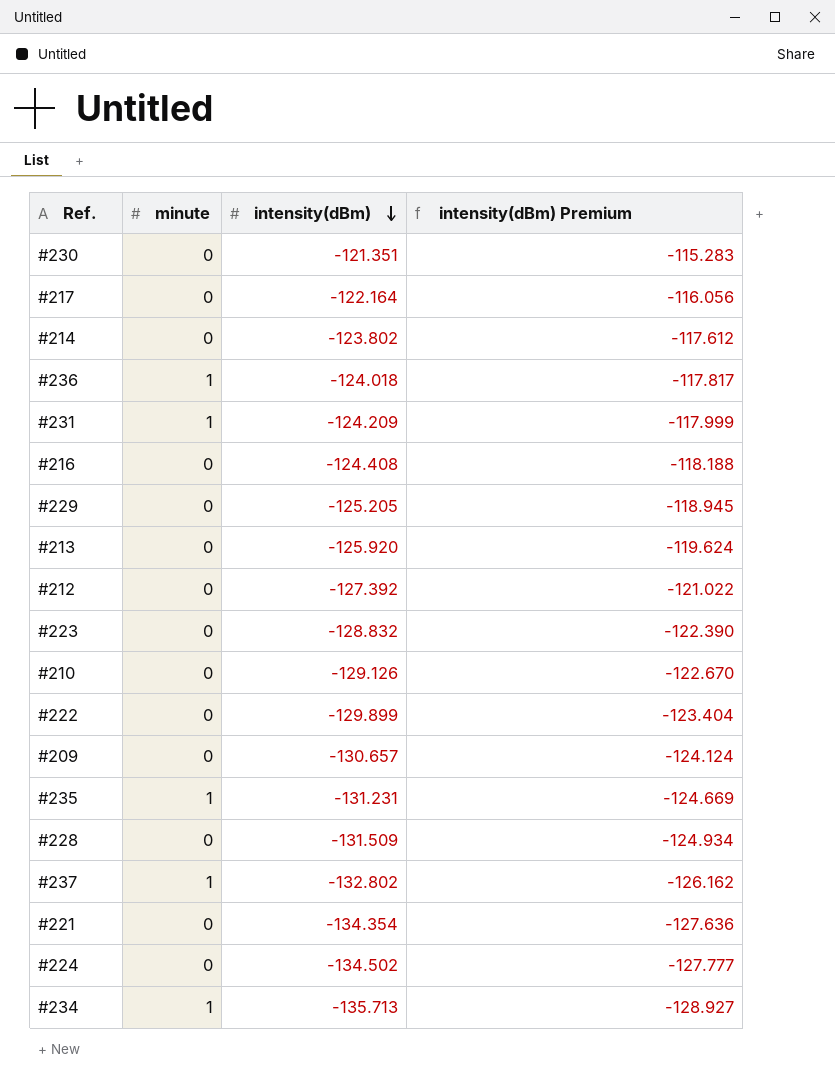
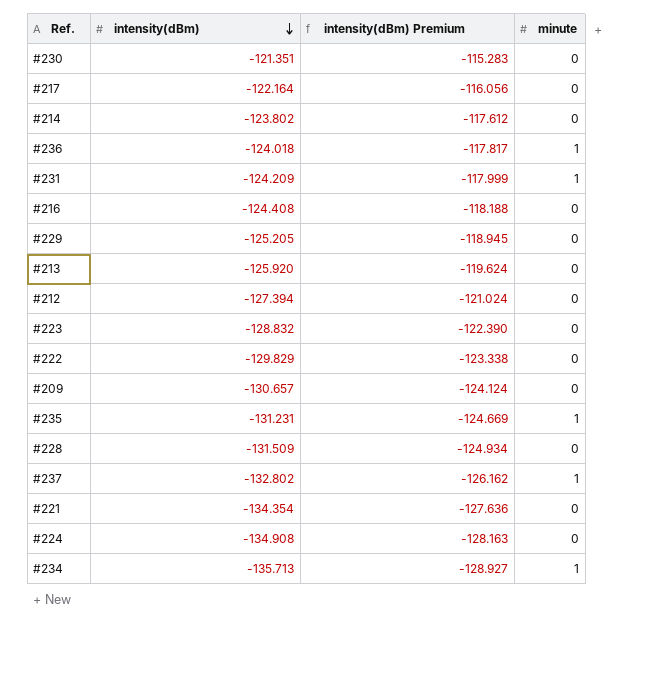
column minute | position: 2 -> 4
row #210: 0 | -129.126 | -122.670 -> none
#212 | intensity(dBm): -127.392 -> -127.394
#212 | intensity(dBm) Premium: -121.022 -> -121.024
#222 | intensity(dBm): -129.899 -> -129.829
#222 | intensity(dBm) Premium: -123.404 -> -123.338
#224 | intensity(dBm): -134.502 -> -134.908
#224 | intensity(dBm) Premium: -127.777 -> -128.163

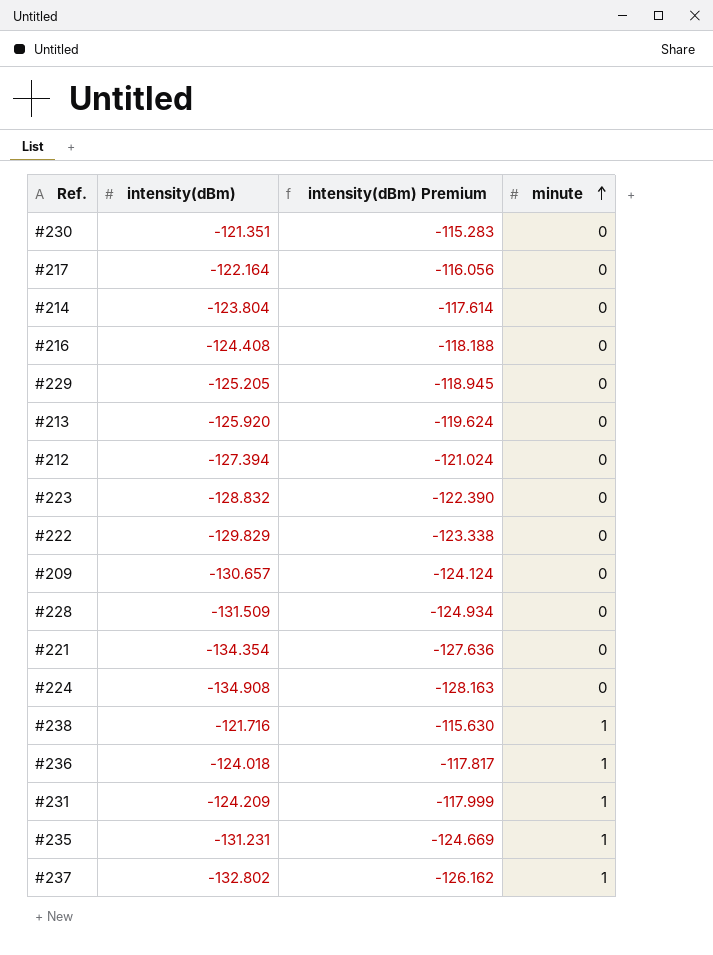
row order: intensity(dBm) descending -> minute ascending
row #234: -135.713 | -128.927 | 1 -> none
#214 | intensity(dBm): -123.802 -> -123.804
#214 | intensity(dBm) Premium: -117.612 -> -117.614
row #238: none -> -121.716 | -115.630 | 1

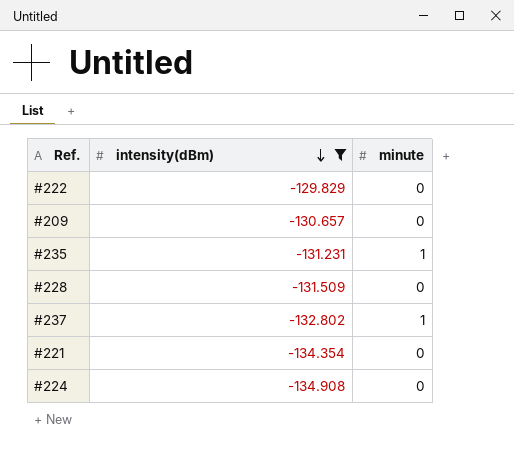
filter: none -> intensity(dBm) <= -129.829
row order: minute ascending -> intensity(dBm) descending
column intensity(dBm) Premium | formula: [intensity(dBm)] * 0.95 -> none

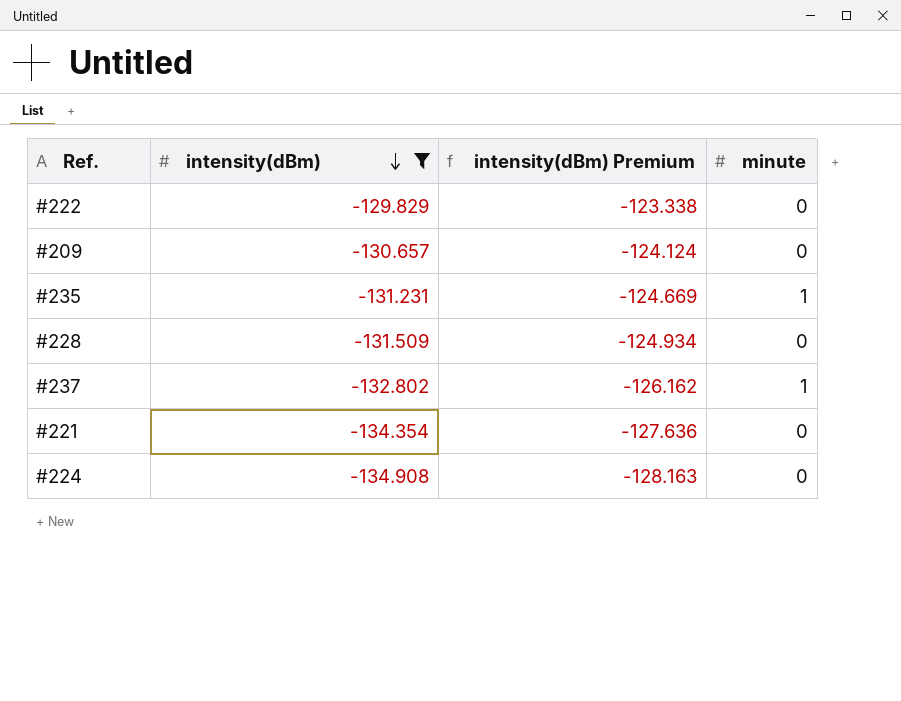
column intensity(dBm) Premium | formula: none -> [intensity(dBm)] * 0.95

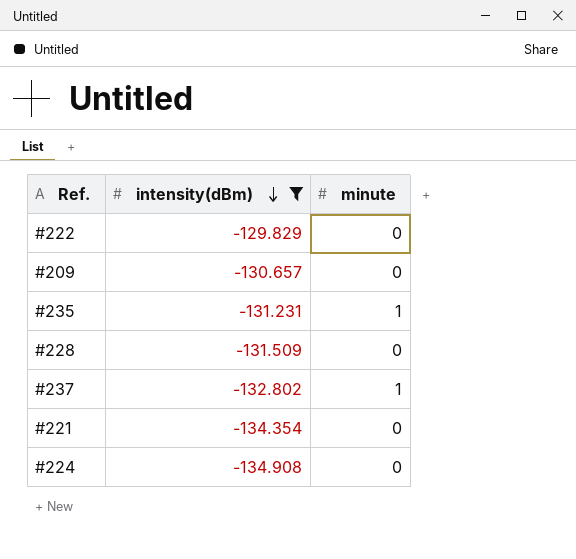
column intensity(dBm) Premium | formula: [intensity(dBm)] * 0.95 -> none

